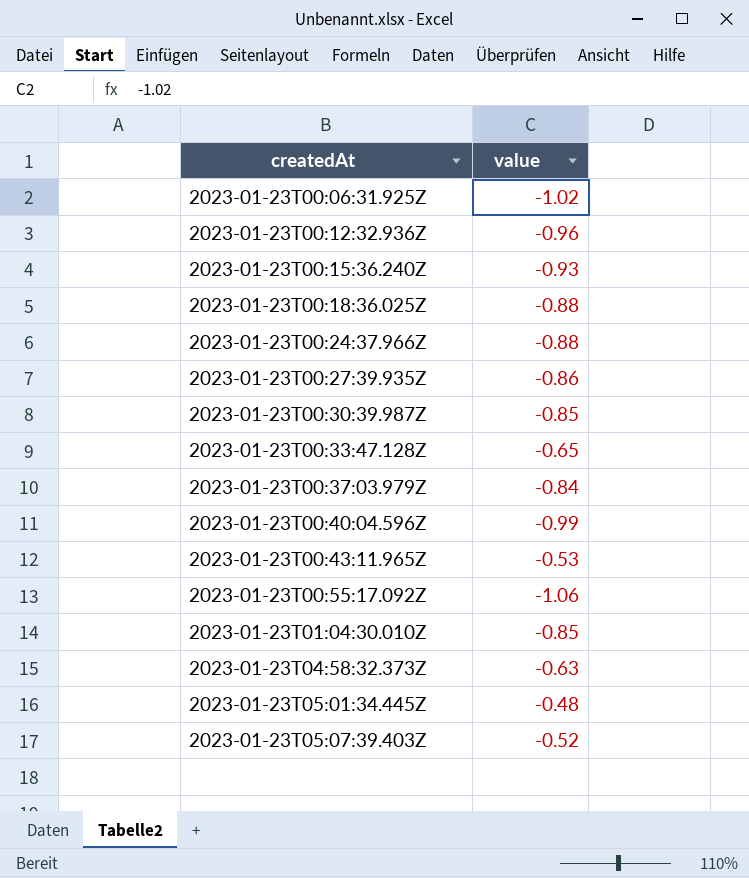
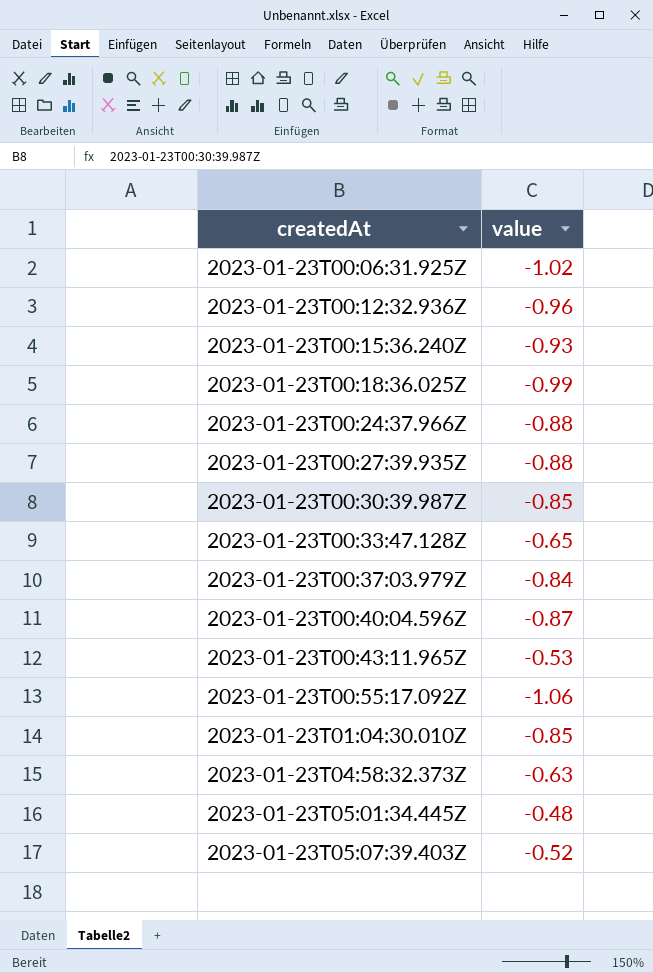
2023-01-23T00:18:36.025Z | value: -0.88 -> -0.99
2023-01-23T00:27:39.935Z | value: -0.86 -> -0.88
2023-01-23T00:40:04.596Z | value: -0.99 -> -0.87

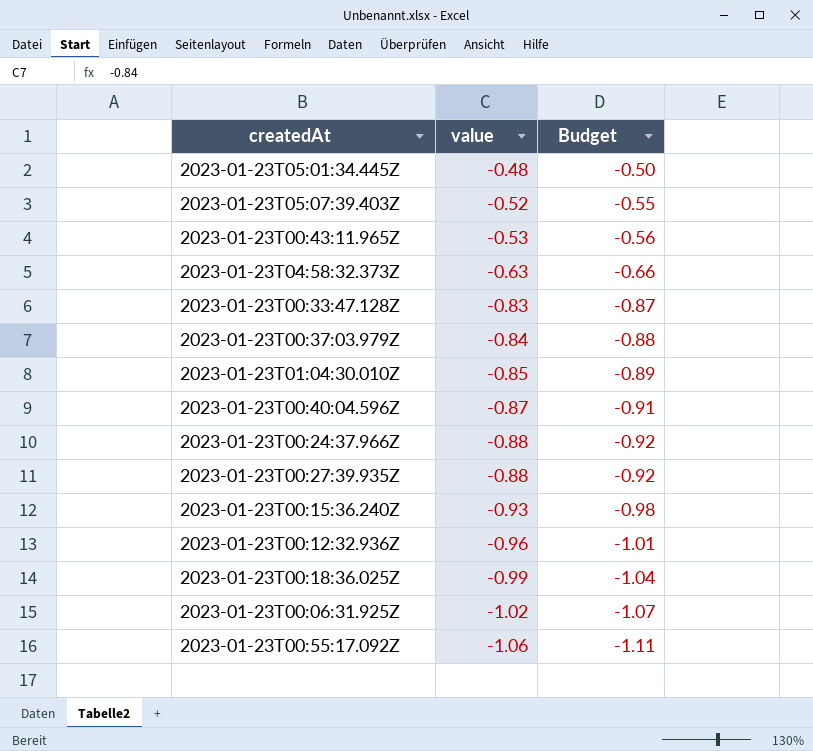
row order: createdAt ascending -> value descending
column Budget | formula: none -> [value] * 1.05
row 2023-01-23T00:30:39.987Z: -0.85 -> none
2023-01-23T00:33:47.128Z | value: -0.65 -> -0.83

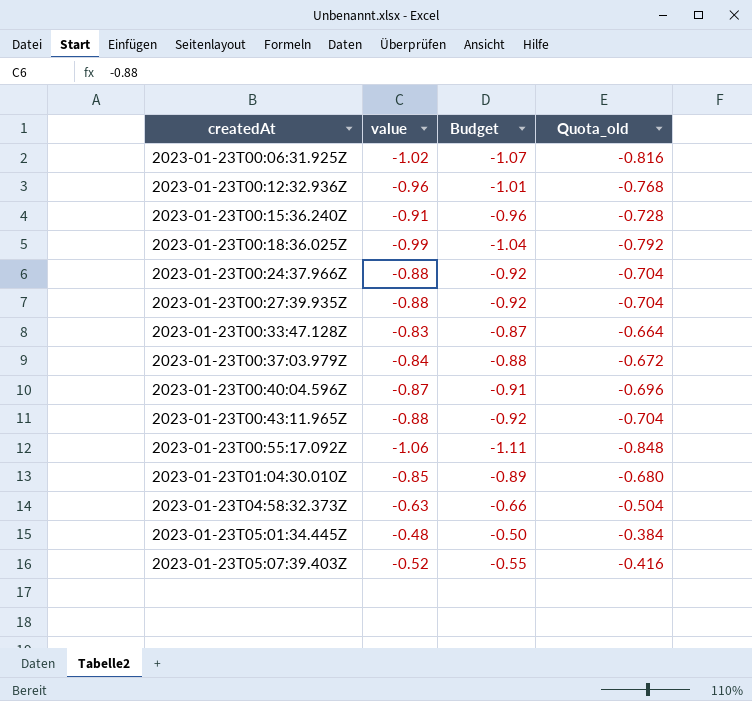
row order: value descending -> createdAt ascending
column Quota_old | formula: none -> [value] * 0.8
2023-01-23T00:15:36.240Z | value: -0.93 -> -0.91
2023-01-23T00:15:36.240Z | Budget: -0.98 -> -0.96
2023-01-23T00:43:11.965Z | value: -0.53 -> -0.88
2023-01-23T00:43:11.965Z | Budget: -0.56 -> -0.92

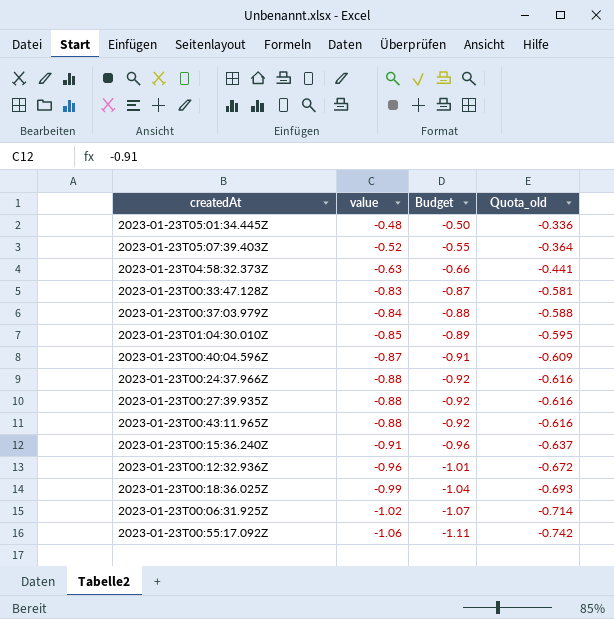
row order: createdAt ascending -> value descending
column Quota_old | formula: [value] * 0.8 -> [value] * 0.7

